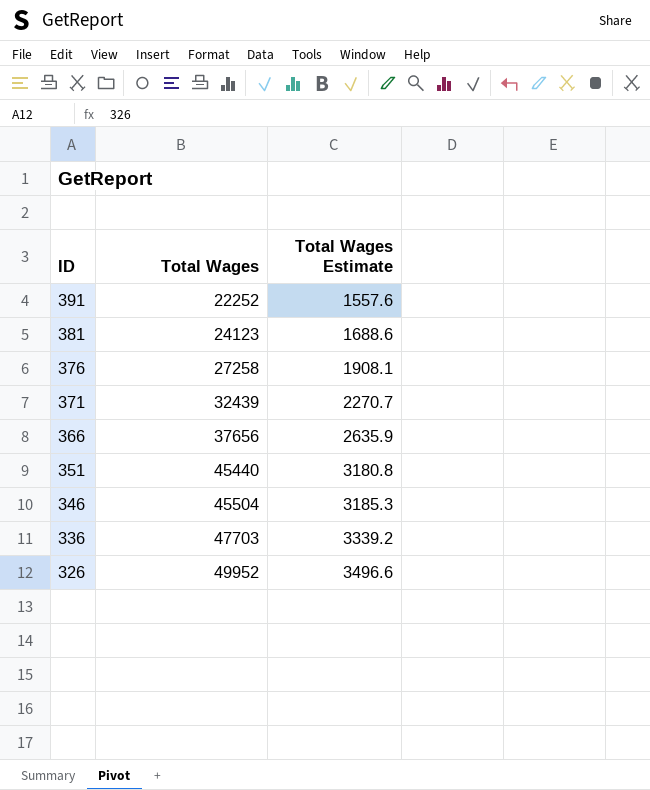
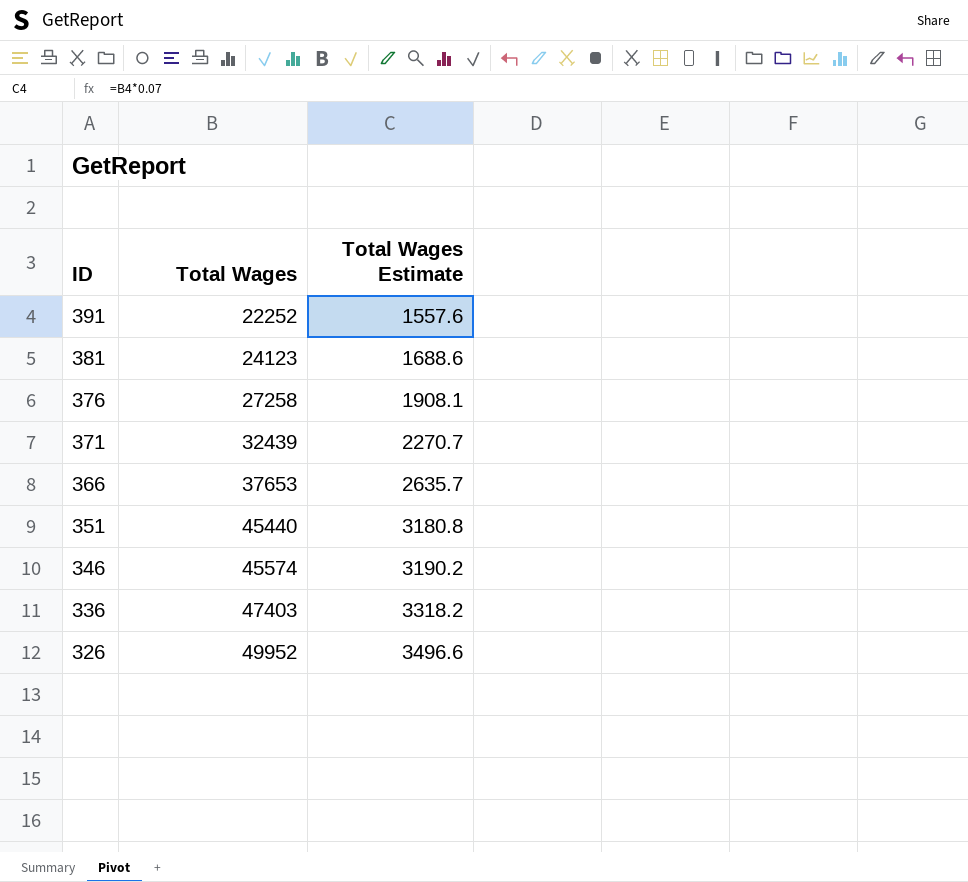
366 | Total Wages: 37656 -> 37653
366 | Total Wages Estimate: 2635.9 -> 2635.7
346 | Total Wages: 45504 -> 45574
346 | Total Wages Estimate: 3185.3 -> 3190.2
336 | Total Wages: 47703 -> 47403
336 | Total Wages Estimate: 3339.2 -> 3318.2

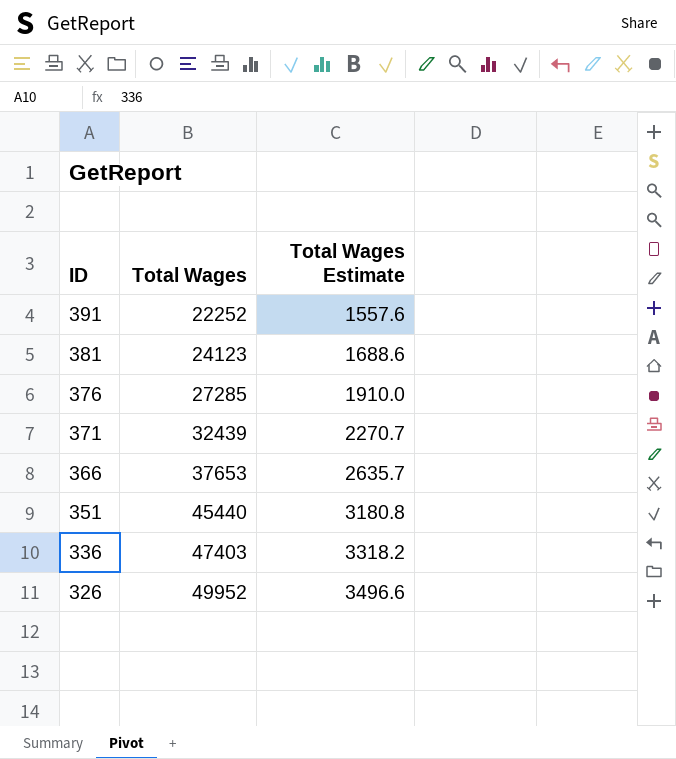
row 346: 45574 | 3190.2 -> none
376 | Total Wages: 27258 -> 27285
376 | Total Wages Estimate: 1908.1 -> 1910.0

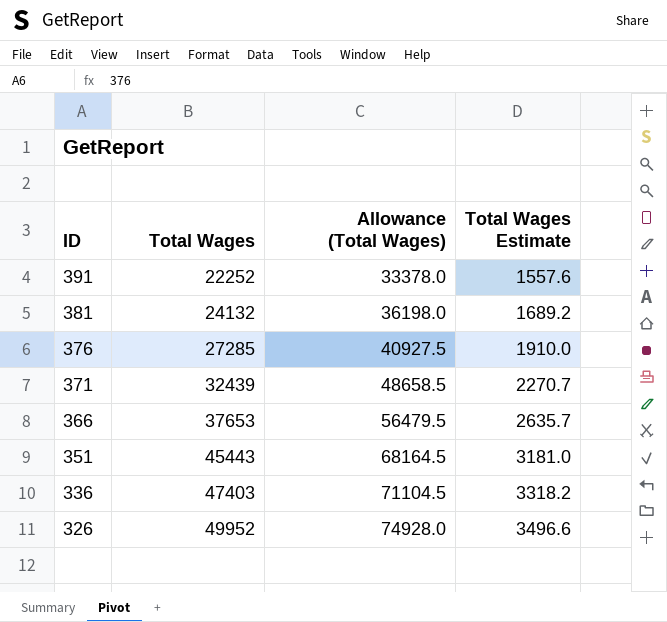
column Allowance (Total Wages) | formula: none -> [Total Wages] * 1.5
381 | Total Wages: 24123 -> 24132
381 | Total Wages Estimate: 1688.6 -> 1689.2
351 | Total Wages: 45440 -> 45443
351 | Total Wages Estimate: 3180.8 -> 3181.0

